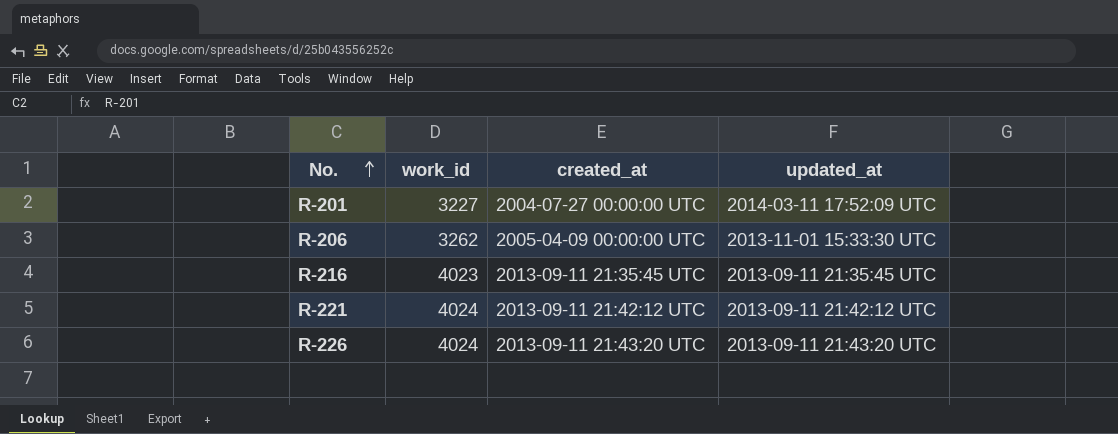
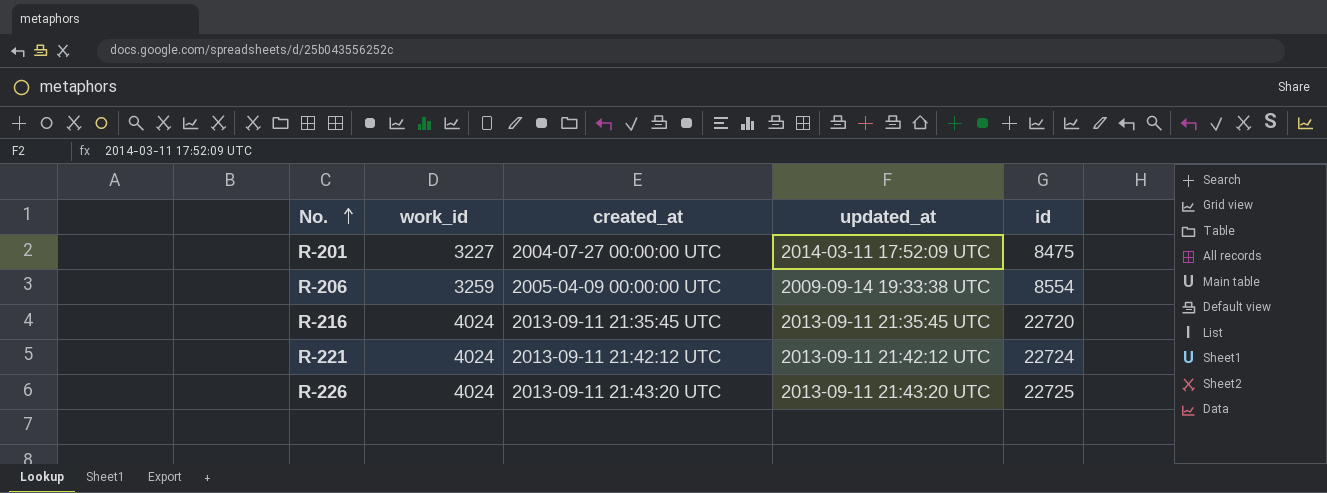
column id | position: none -> 5
R-206 | work_id: 3262 -> 3259
R-206 | updated_at: 2013-11-01 15:33:30 UTC -> 2009-09-14 19:33:38 UTC
R-216 | work_id: 4023 -> 4024

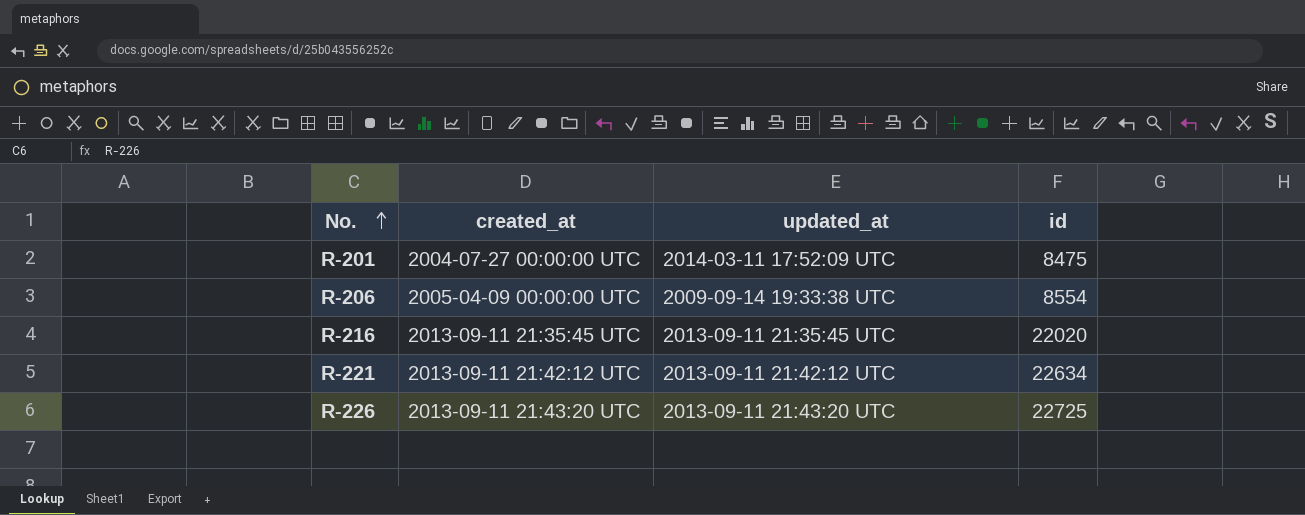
column work_id | position: 2 -> none
R-216 | id: 22720 -> 22020
R-221 | id: 22724 -> 22634

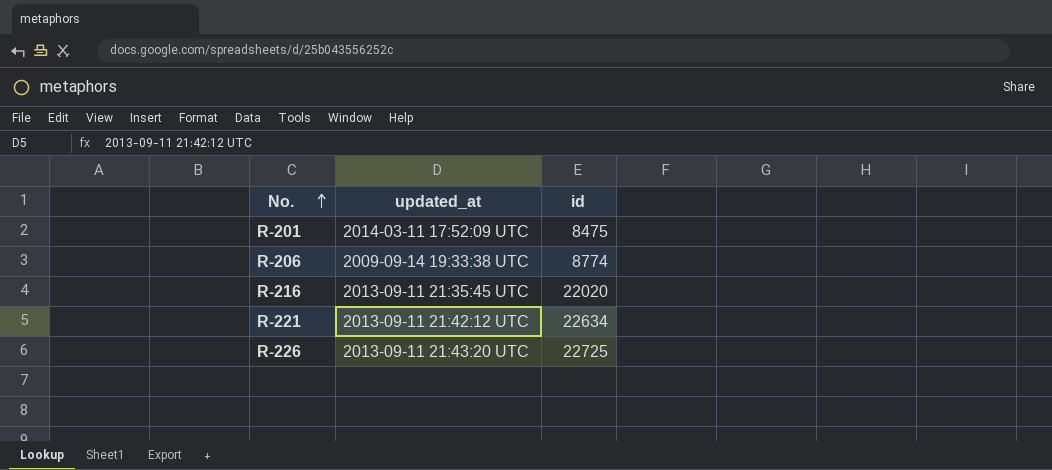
column created_at | position: 2 -> none
R-206 | id: 8554 -> 8774

